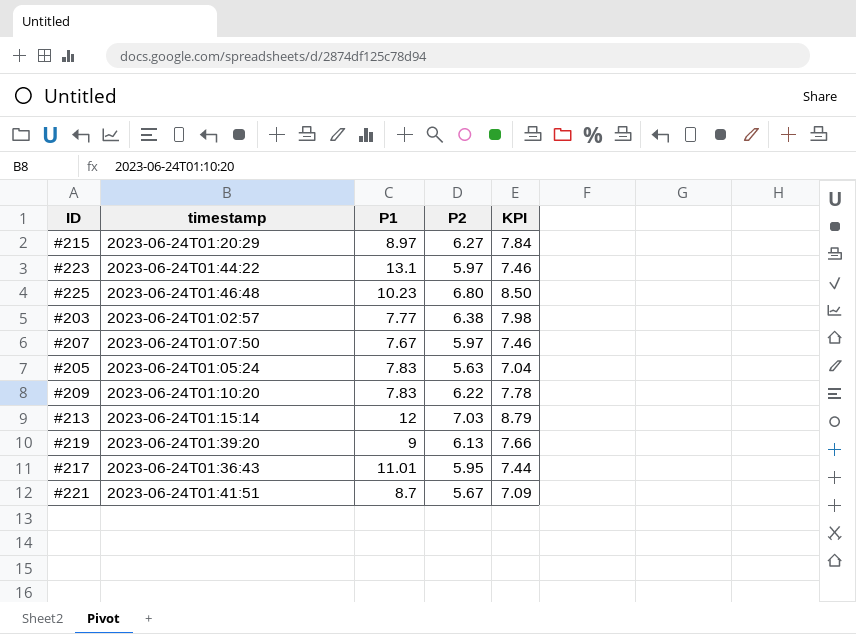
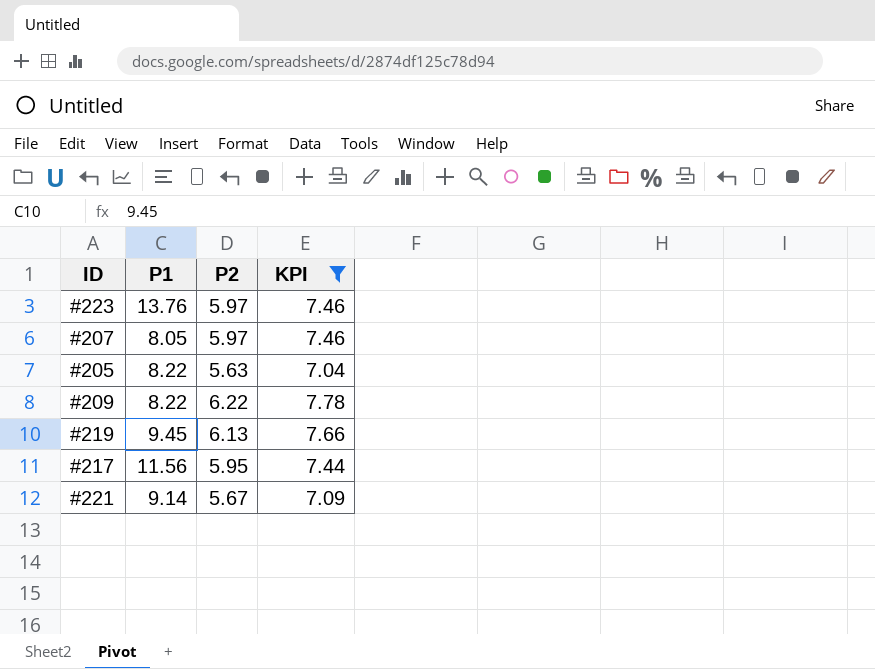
filter: none -> KPI <= 7.78
column timestamp | position: 2 -> none
#223 | P1: 13.1 -> 13.76
#207 | P1: 7.67 -> 8.05
#205 | P1: 7.83 -> 8.22
#209 | P1: 7.83 -> 8.22
#219 | P1: 9 -> 9.45
#217 | P1: 11.01 -> 11.56
#221 | P1: 8.7 -> 9.14

